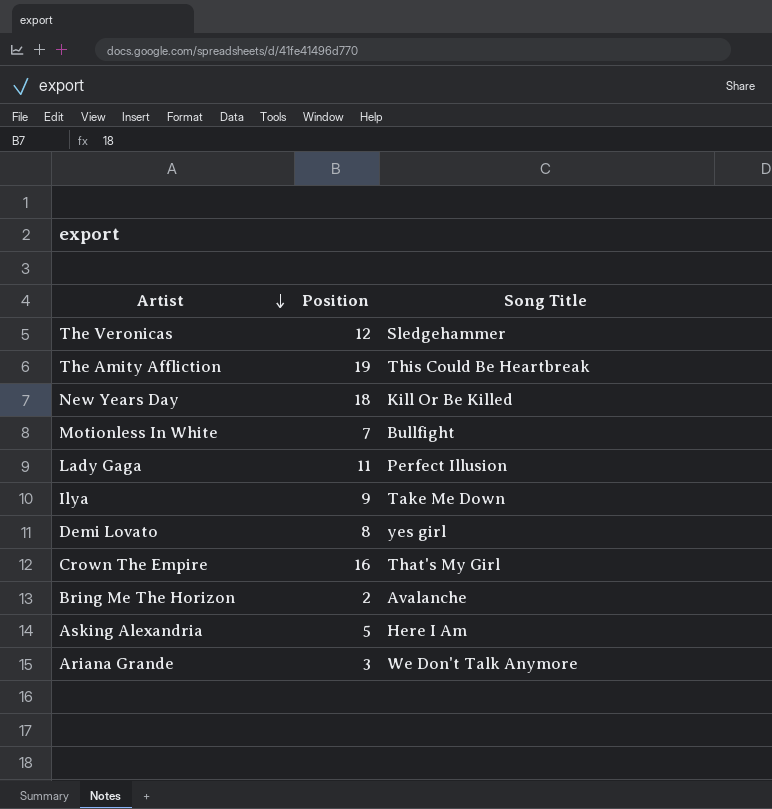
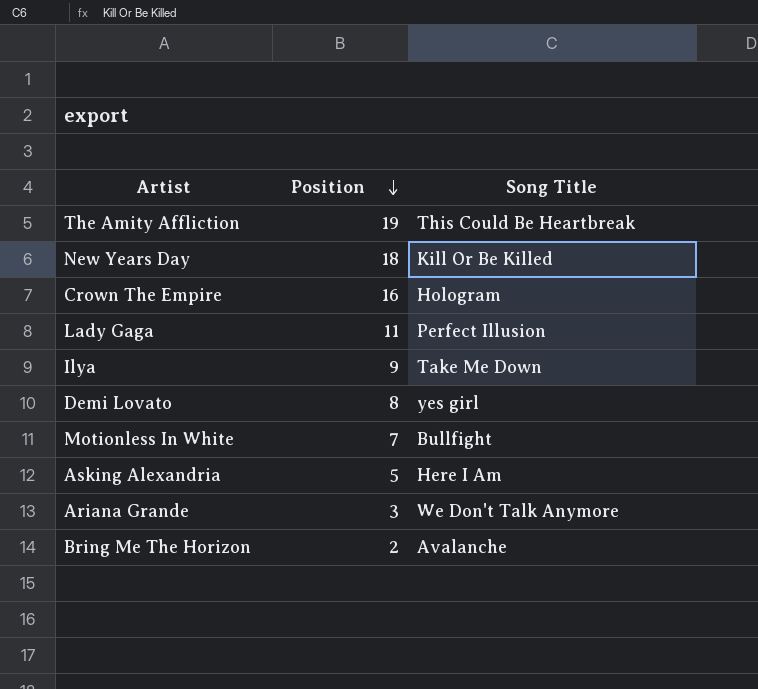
row order: Artist descending -> Position descending
row The Veronicas: 12 | Sledgehammer -> none
Crown The Empire | Song Title: That's My Girl -> Hologram

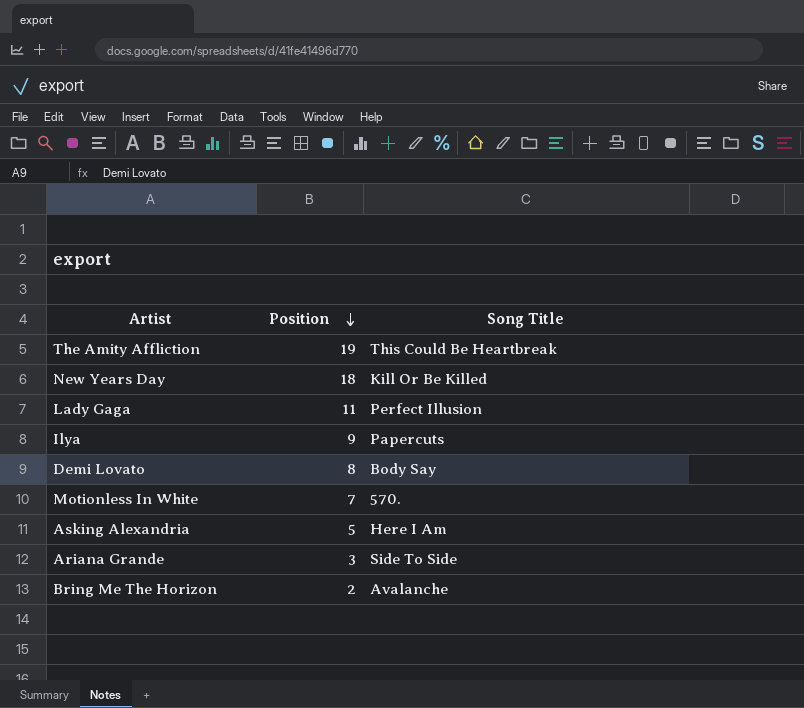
row Crown The Empire: 16 | Hologram -> none
Ilya | Song Title: Take Me Down -> Papercuts
Demi Lovato | Song Title: yes girl -> Body Say
Motionless In White | Song Title: Bullfight -> 570.
Ariana Grande | Song Title: We Don't Talk Anymore -> Side To Side

